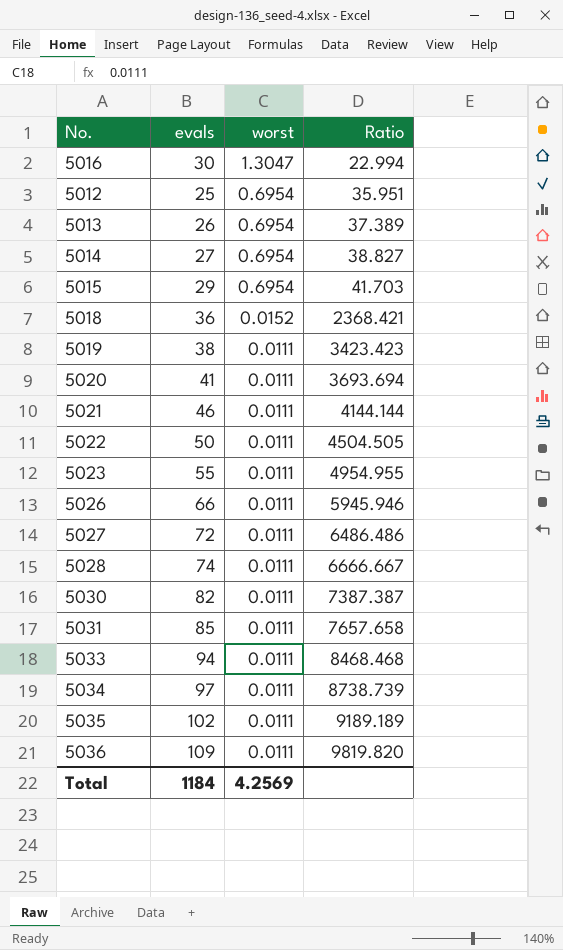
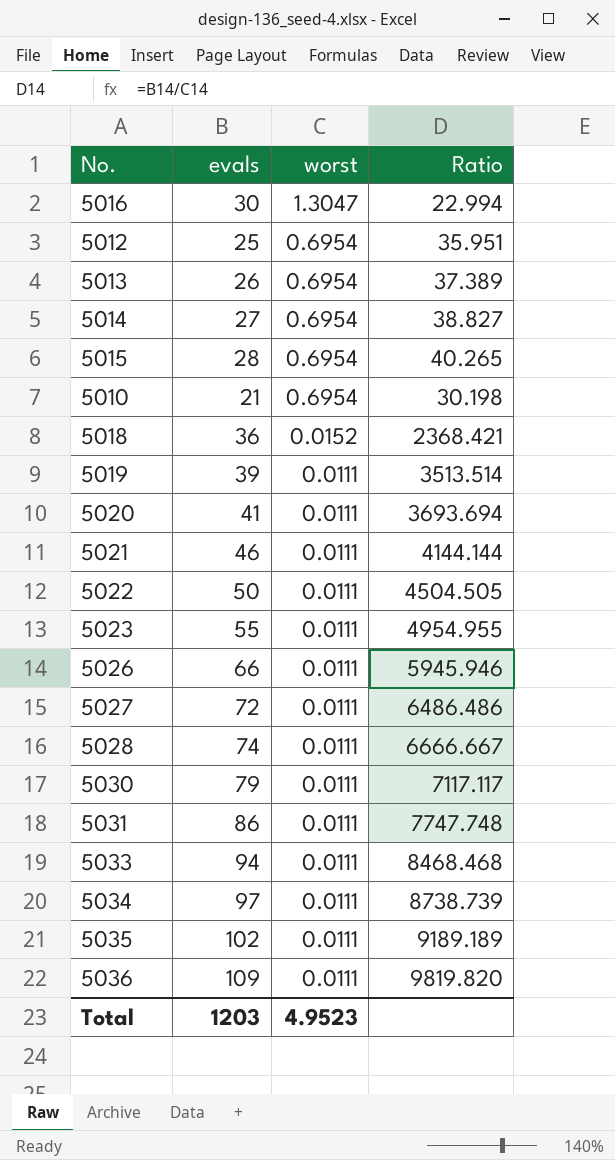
5015 | evals: 29 -> 28
5015 | Ratio: 41.703 -> 40.265
row 5010: none -> 21 | 0.6954 | 30.198
5019 | evals: 38 -> 39
5019 | Ratio: 3423.423 -> 3513.514
5030 | evals: 82 -> 79
5030 | Ratio: 7387.387 -> 7117.117
5031 | evals: 85 -> 86
5031 | Ratio: 7657.658 -> 7747.748
Total | evals: 1184 -> 1203
Total | worst: 4.2569 -> 4.9523

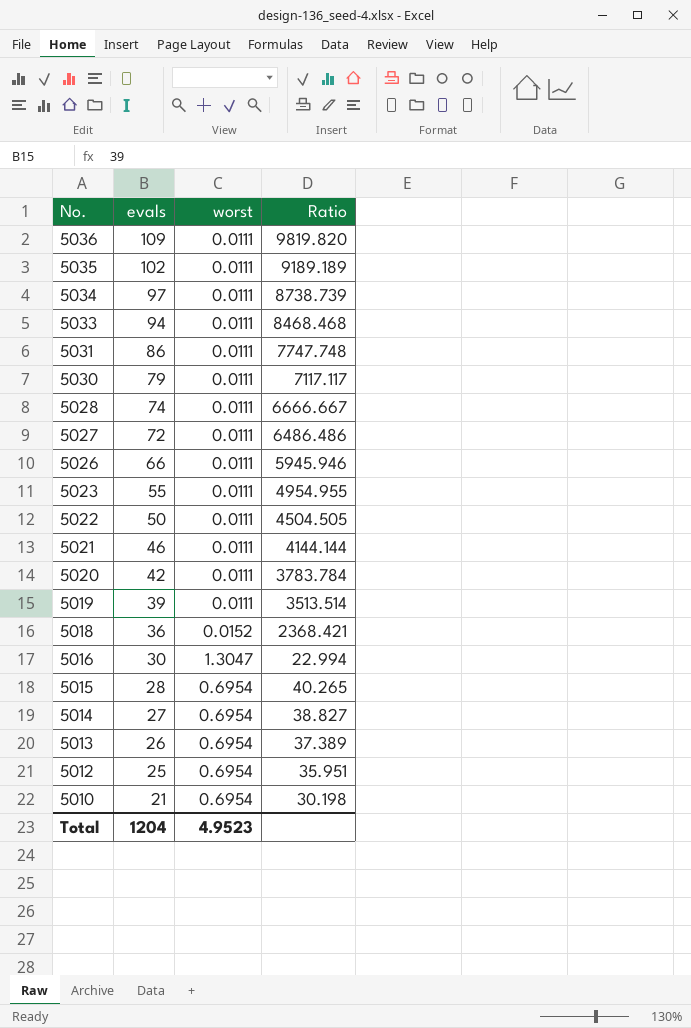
row order: worst descending -> No. descending
5020 | evals: 41 -> 42
5020 | Ratio: 3693.694 -> 3783.784
Total | evals: 1203 -> 1204

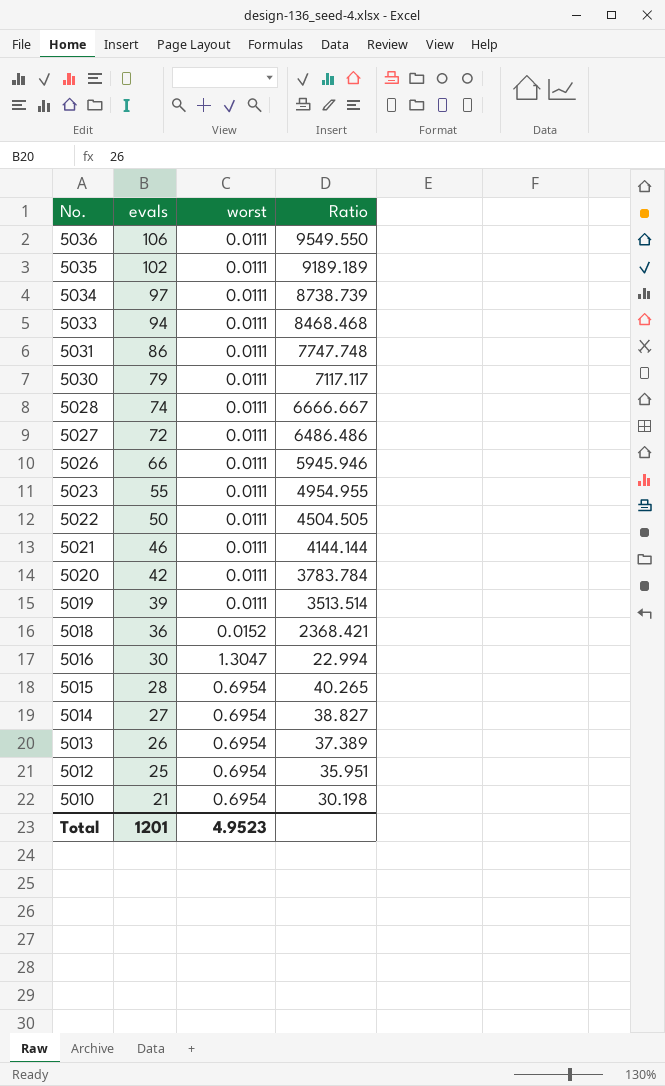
5036 | evals: 109 -> 106
5036 | Ratio: 9819.820 -> 9549.550
Total | evals: 1204 -> 1201

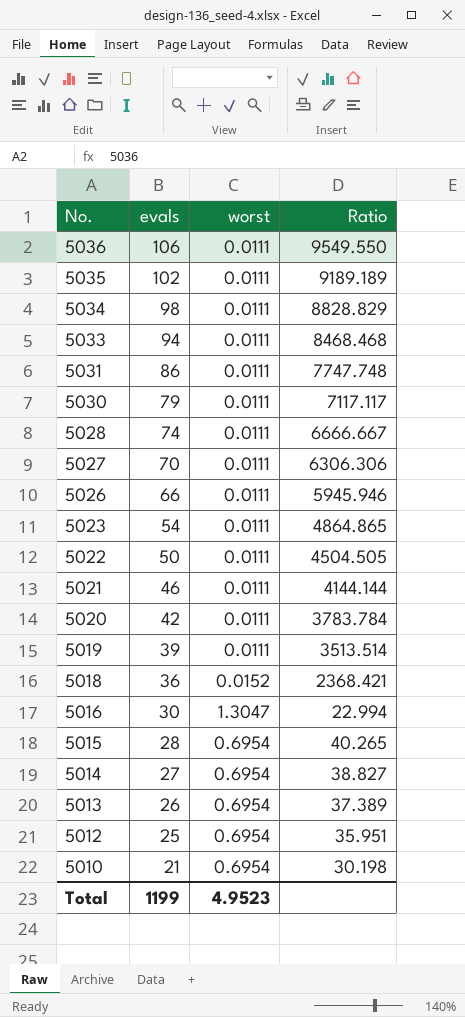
5034 | evals: 97 -> 98
5034 | Ratio: 8738.739 -> 8828.829
5027 | evals: 72 -> 70
5027 | Ratio: 6486.486 -> 6306.306
5023 | evals: 55 -> 54
5023 | Ratio: 4954.955 -> 4864.865
Total | evals: 1201 -> 1199

